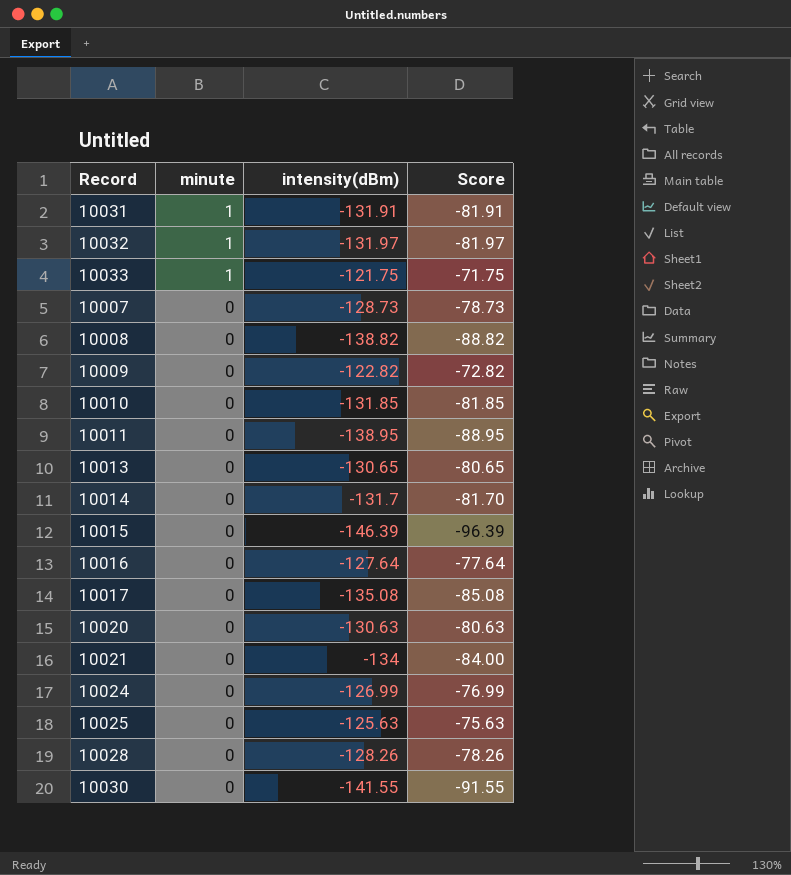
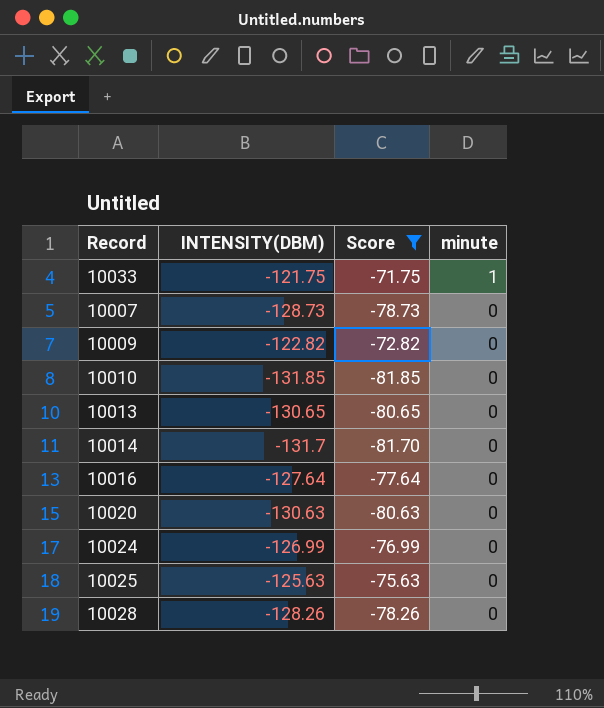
filter: none -> Score >= -81.85
column name: intensity(dBm) -> INTENSITY(DBM)
column minute | position: 2 -> 4

